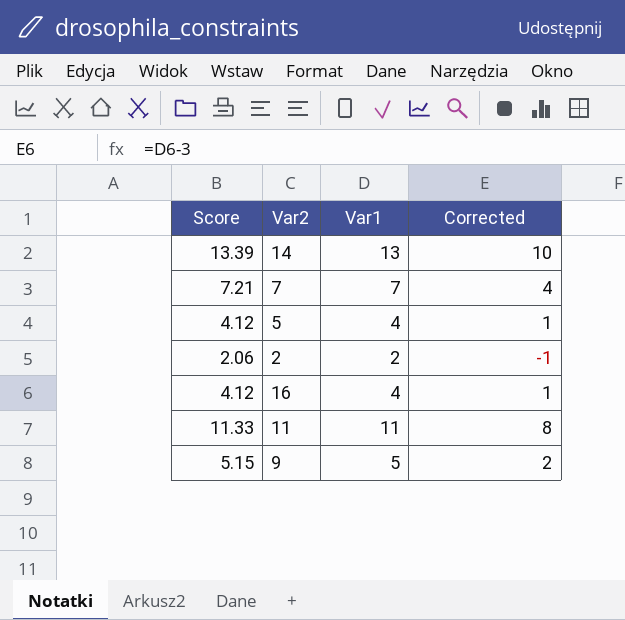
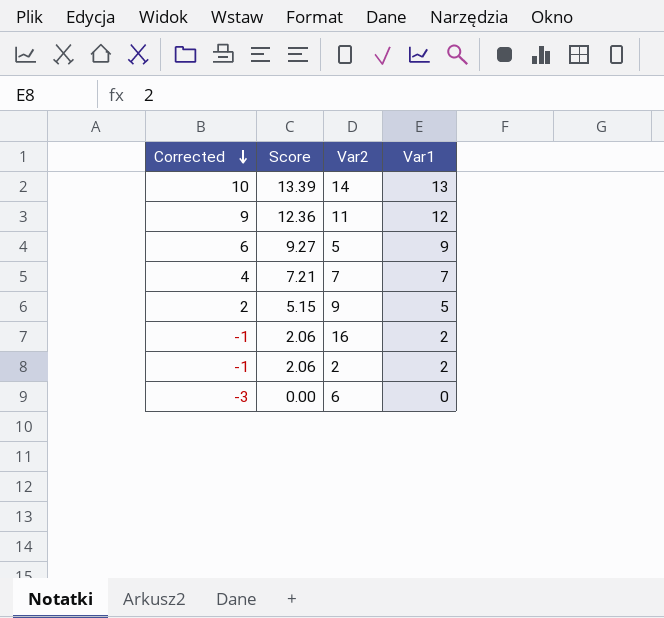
row order: none -> Corrected descending
column Corrected | position: 4 -> 1
11 | Corrected: 8 -> 9
11 | Score: 11.33 -> 12.36
11 | Var1: 11 -> 12
5 | Corrected: 1 -> 6
5 | Score: 4.12 -> 9.27
5 | Var1: 4 -> 9
16 | Corrected: 1 -> -1
16 | Score: 4.12 -> 2.06
16 | Var1: 4 -> 2
row 6: none -> -3 | 0.00 | 0

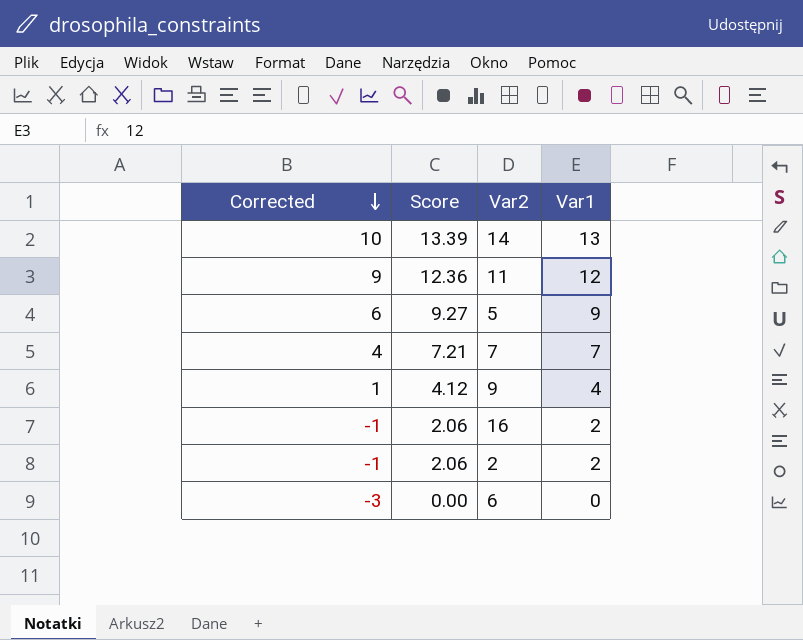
9 | Corrected: 2 -> 1
9 | Score: 5.15 -> 4.12
9 | Var1: 5 -> 4

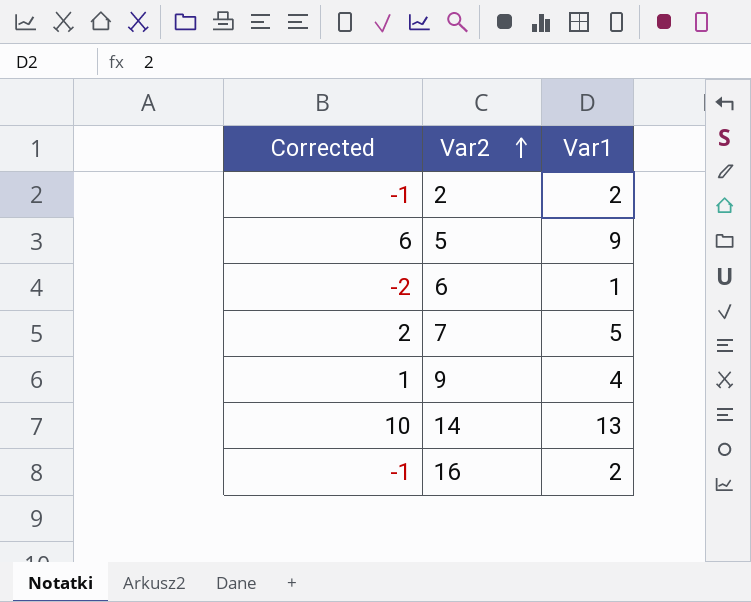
row order: Corrected descending -> Var2 ascending
column Score | formula: [Var1] * 1.03 -> none
row 11: 9 | 12.36 | 12 -> none
6 | Corrected: -3 -> -2
6 | Var1: 0 -> 1
7 | Corrected: 4 -> 2
7 | Var1: 7 -> 5

